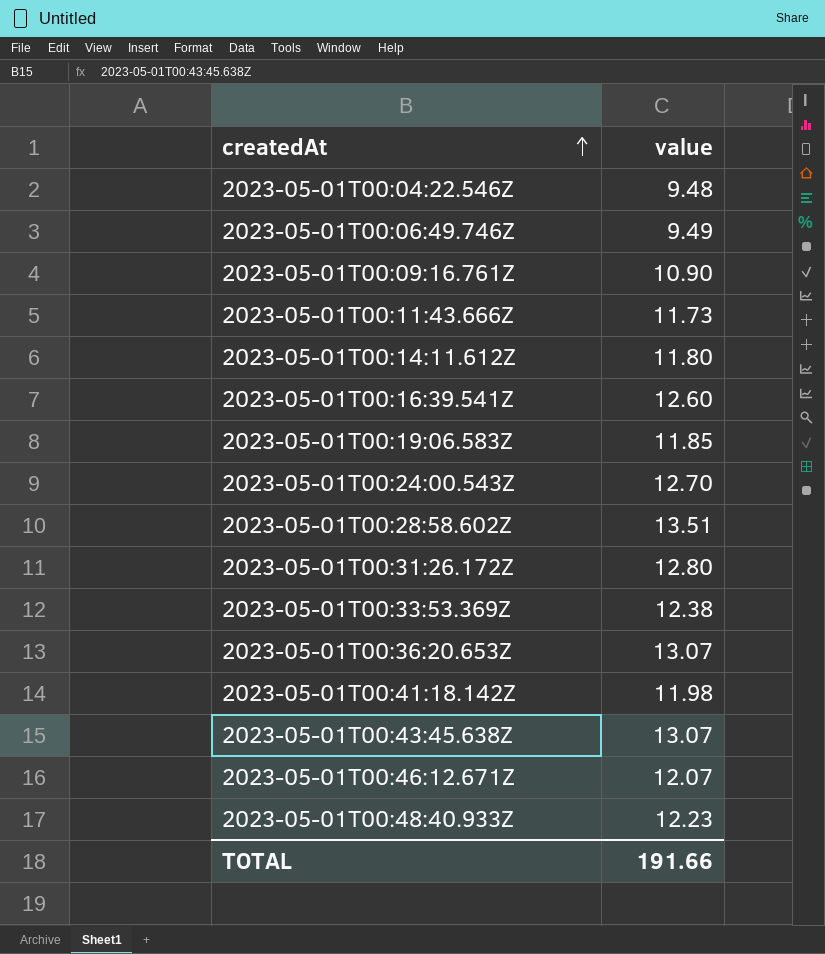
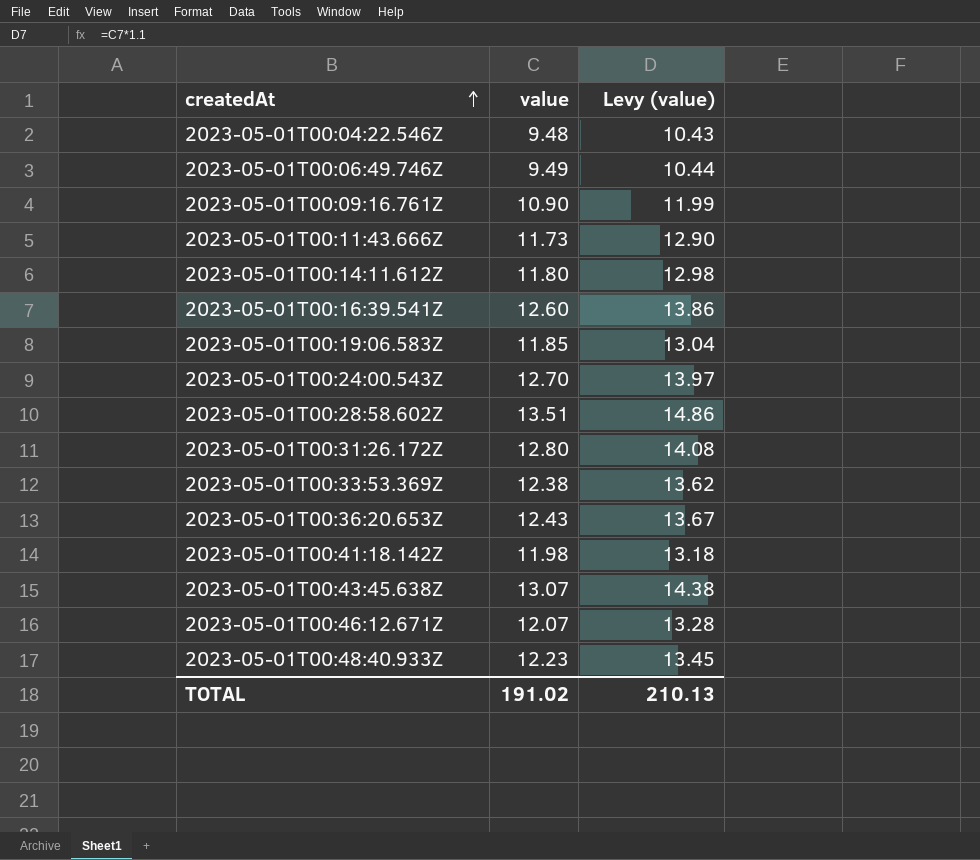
column Levy (value) | formula: none -> [value] * 1.1
2023-05-01T00:36:20.653Z | value: 13.07 -> 12.43
TOTAL | value: 191.66 -> 191.02

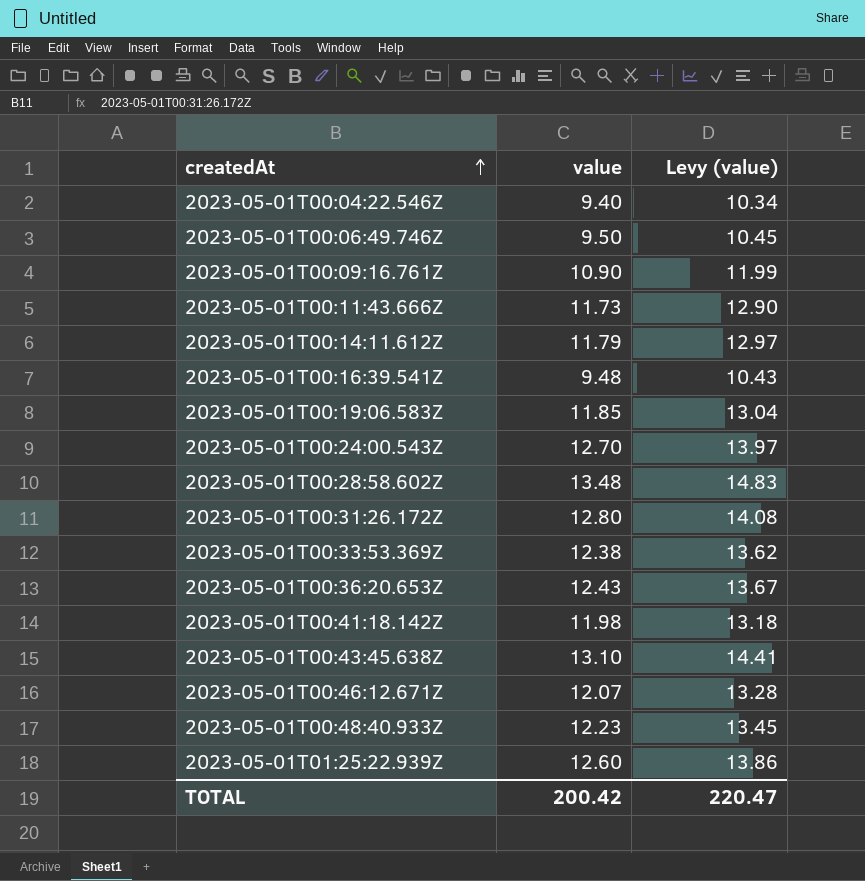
2023-05-01T00:04:22.546Z | value: 9.48 -> 9.40
2023-05-01T00:04:22.546Z | Levy (value): 10.43 -> 10.34
2023-05-01T00:06:49.746Z | value: 9.49 -> 9.50
2023-05-01T00:06:49.746Z | Levy (value): 10.44 -> 10.45
2023-05-01T00:14:11.612Z | value: 11.80 -> 11.79
2023-05-01T00:14:11.612Z | Levy (value): 12.98 -> 12.97
2023-05-01T00:16:39.541Z | value: 12.60 -> 9.48
2023-05-01T00:16:39.541Z | Levy (value): 13.86 -> 10.43
2023-05-01T00:28:58.602Z | value: 13.51 -> 13.48
2023-05-01T00:28:58.602Z | Levy (value): 14.86 -> 14.83
2023-05-01T00:43:45.638Z | value: 13.07 -> 13.10
2023-05-01T00:43:45.638Z | Levy (value): 14.38 -> 14.41
row 2023-05-01T01:25:22.939Z: none -> 12.60 | 13.86
TOTAL | value: 191.02 -> 200.42
TOTAL | Levy (value): 210.13 -> 220.47

